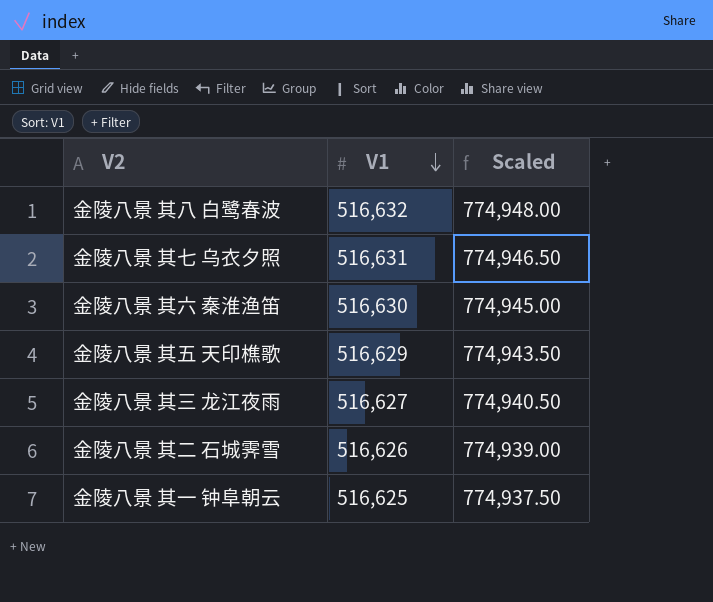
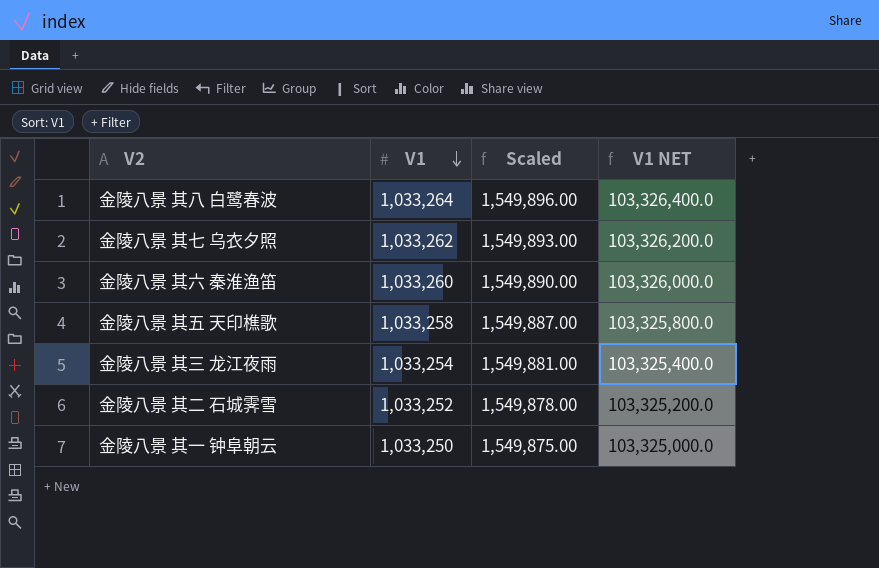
column V1 NET | formula: none -> [V1] * 100
金陵八景 其八 白鹭春波 | V1: 516,632 -> 1,033,264
金陵八景 其八 白鹭春波 | Scaled: 774,948.00 -> 1,549,896.00
金陵八景 其七 乌衣夕照 | V1: 516,631 -> 1,033,262
金陵八景 其七 乌衣夕照 | Scaled: 774,946.50 -> 1,549,893.00
金陵八景 其六 秦淮渔笛 | V1: 516,630 -> 1,033,260
金陵八景 其六 秦淮渔笛 | Scaled: 774,945.00 -> 1,549,890.00
金陵八景 其五 天印樵歌 | V1: 516,629 -> 1,033,258
金陵八景 其五 天印樵歌 | Scaled: 774,943.50 -> 1,549,887.00
金陵八景 其三 龙江夜雨 | V1: 516,627 -> 1,033,254
金陵八景 其三 龙江夜雨 | Scaled: 774,940.50 -> 1,549,881.00
金陵八景 其二 石城霁雪 | V1: 516,626 -> 1,033,252
金陵八景 其二 石城霁雪 | Scaled: 774,939.00 -> 1,549,878.00
金陵八景 其一 钟阜朝云 | V1: 516,625 -> 1,033,250
金陵八景 其一 钟阜朝云 | Scaled: 774,937.50 -> 1,549,875.00

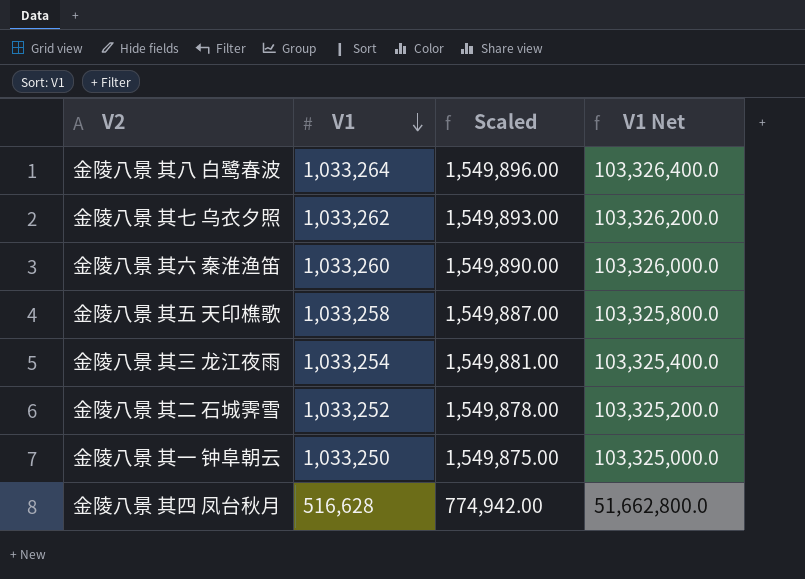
column name: V1 NET -> V1 Net
row 金陵八景 其四 凤台秋月: none -> 516,628 | 774,942.00 | 51,662,800.0

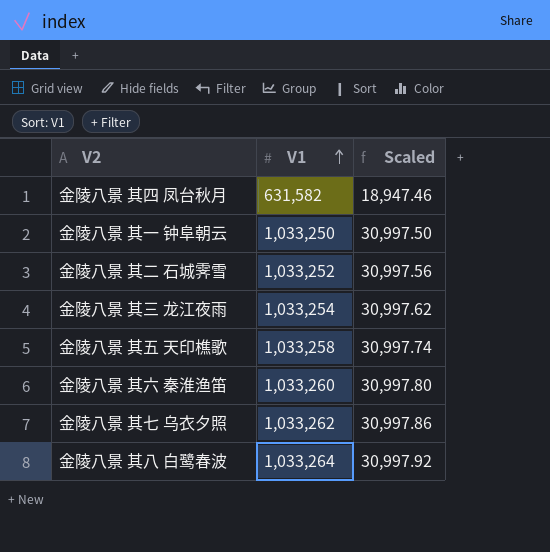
row order: V1 descending -> V1 ascending
column V1 Net | formula: [V1] * 100 -> none
column Scaled | formula: [V1] * 1.5 -> [V1] * 0.03
金陵八景 其四 凤台秋月 | V1: 516,628 -> 631,582

